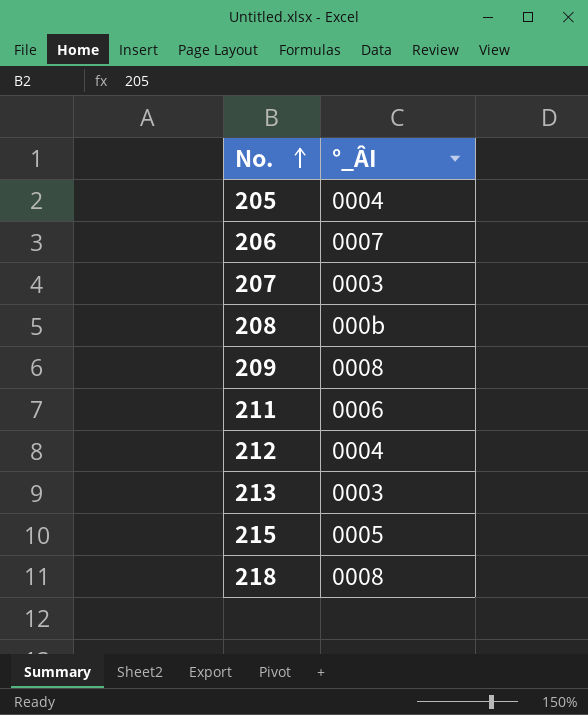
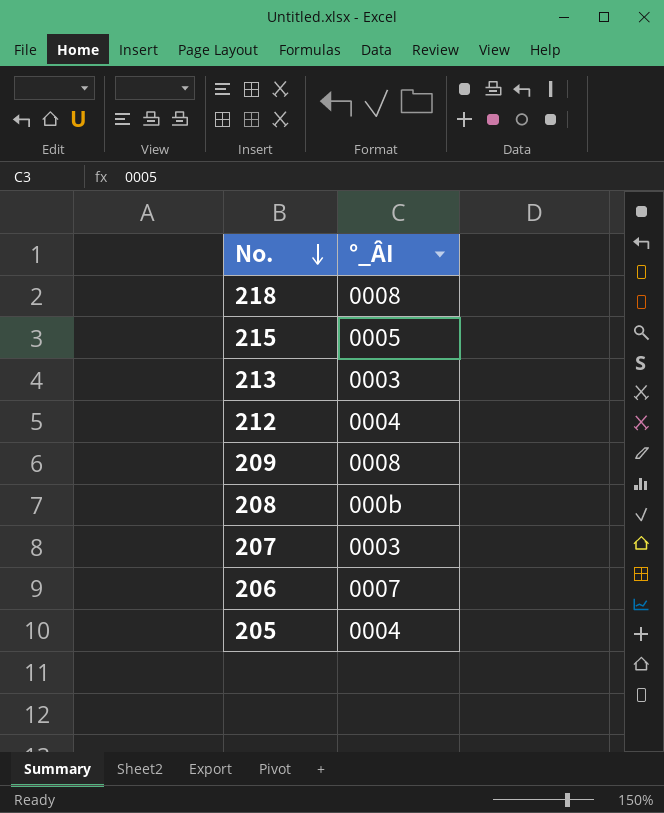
row order: No. ascending -> No. descending
row 211: 0006 -> none

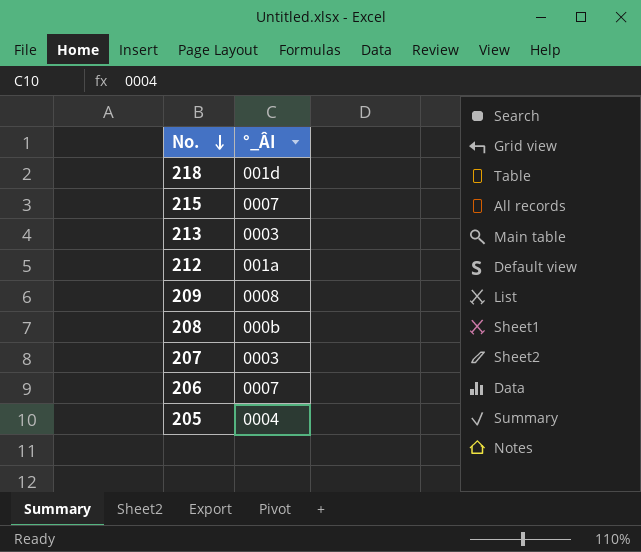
218 | °_ÂI: 0008 -> 001d
215 | °_ÂI: 0005 -> 0007
212 | °_ÂI: 0004 -> 001a

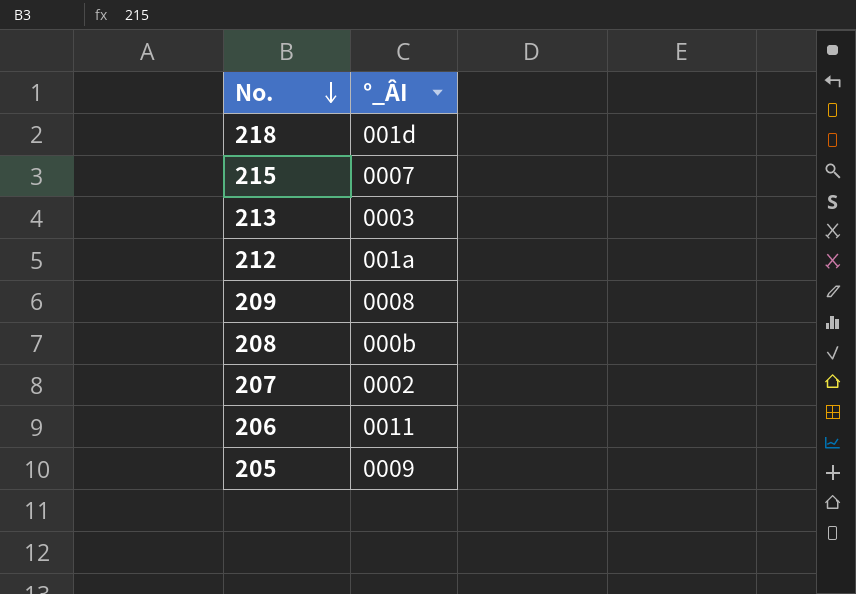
207 | °_ÂI: 0003 -> 0002
206 | °_ÂI: 0007 -> 0011
205 | °_ÂI: 0004 -> 0009

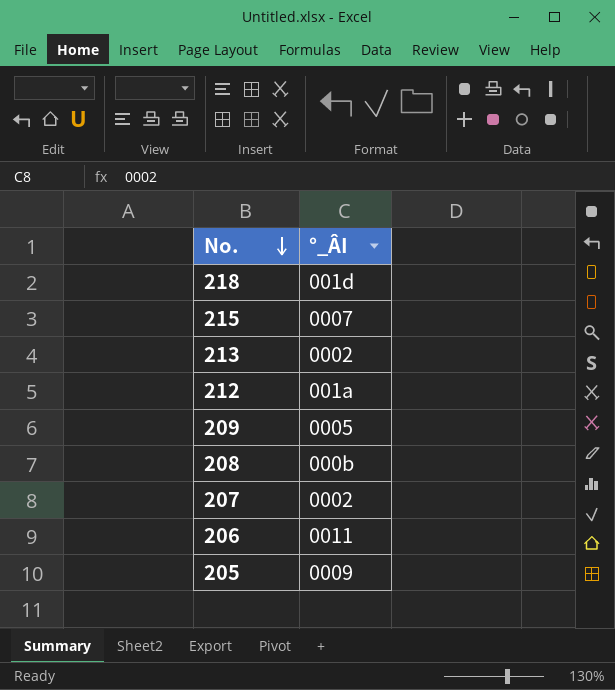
213 | °_ÂI: 0003 -> 0002
209 | °_ÂI: 0008 -> 0005

